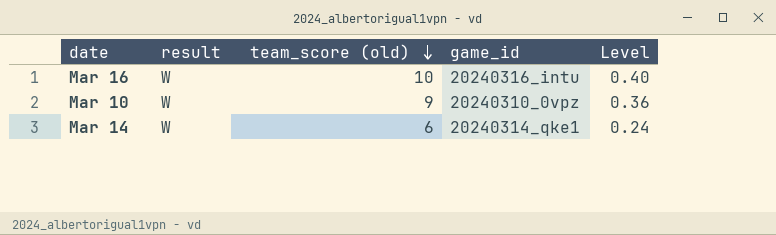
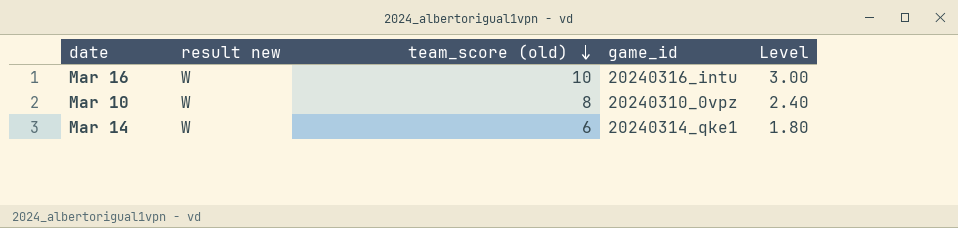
column name: result -> result new
column Level | formula: [team_score (old)] * 0.04 -> [team_score (old)] * 0.3
Mar 10 | team_score (old): 9 -> 8

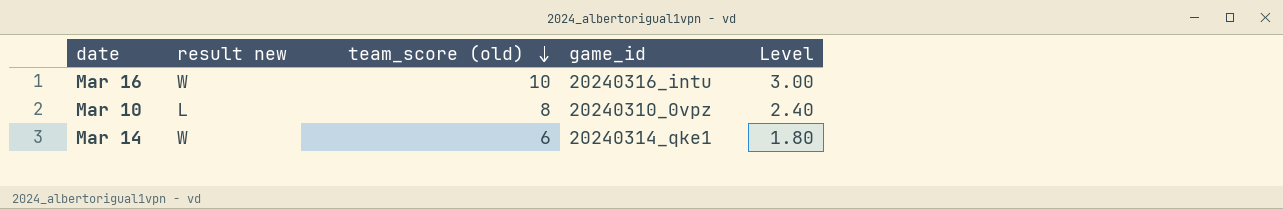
Mar 10 | result new: W -> L

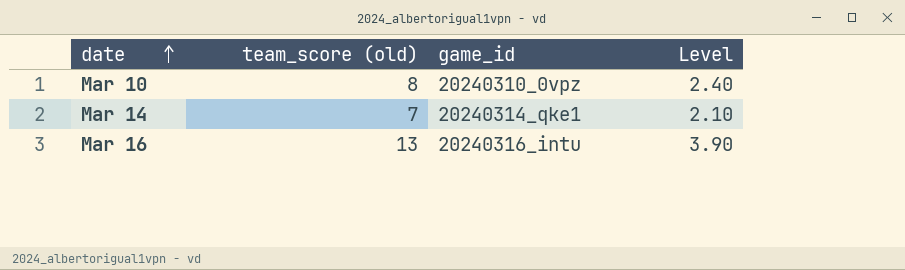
row order: team_score (old) descending -> date ascending
column result new | position: 2 -> none
Mar 14 | team_score (old): 6 -> 7
Mar 14 | Level: 1.80 -> 2.10
Mar 16 | team_score (old): 10 -> 13
Mar 16 | Level: 3.00 -> 3.90

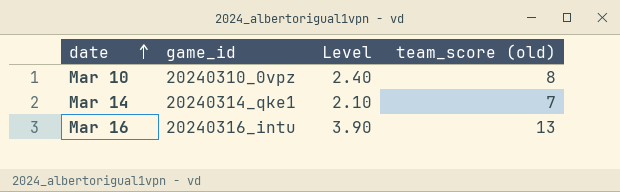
column team_score (old) | position: 2 -> 4

